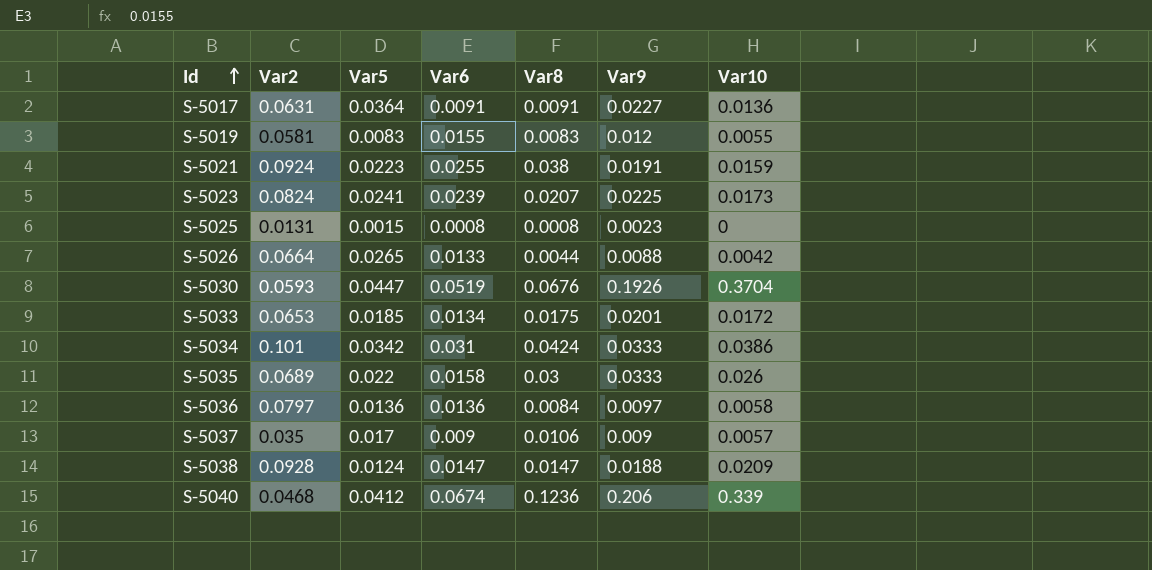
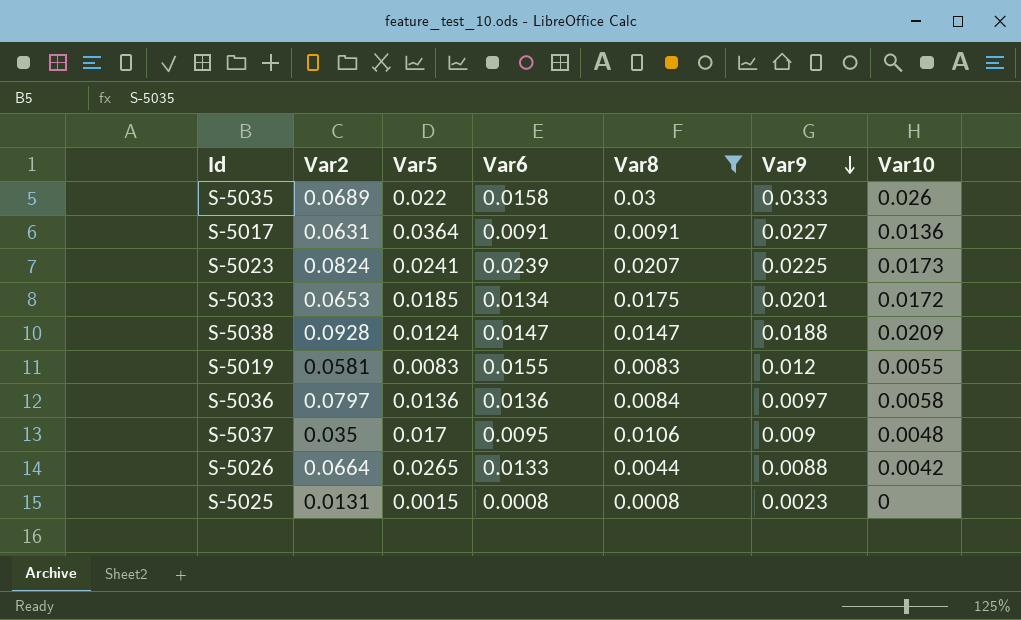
filter: none -> Var8 <= 0.03
row order: Id ascending -> Var9 descending
S-5037 | Var6: 0.009 -> 0.0095
S-5037 | Var10: 0.0057 -> 0.0048

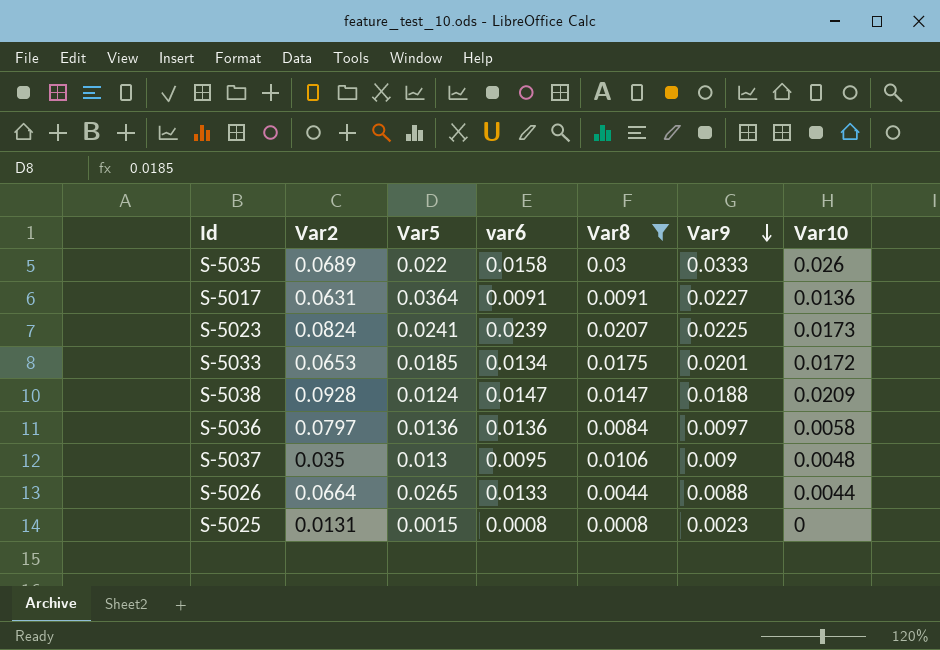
column name: Var6 -> var6
row S-5019: 0.0581 | 0.0083 | 0.0155 | 0.0083 | 0.012 | 0.0055 -> none
S-5037 | Var5: 0.017 -> 0.013
S-5026 | Var10: 0.0042 -> 0.0044

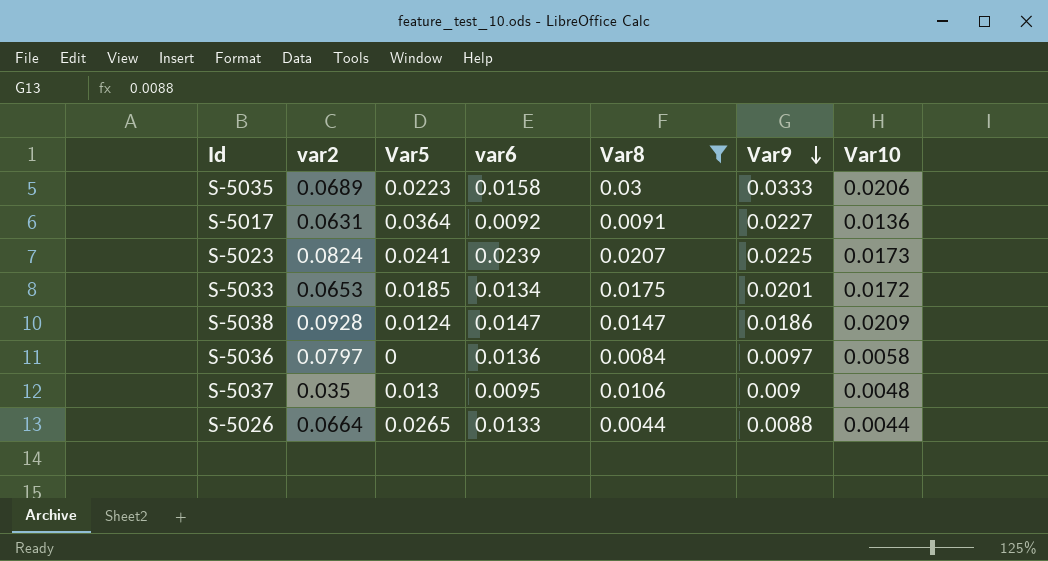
column name: Var2 -> var2
row S-5025: 0.0131 | 0.0015 | 0.0008 | 0.0008 | 0.0023 | 0 -> none
S-5035 | Var5: 0.022 -> 0.0223
S-5035 | Var10: 0.026 -> 0.0206
S-5017 | var6: 0.0091 -> 0.0092
S-5038 | Var9: 0.0188 -> 0.0186
S-5036 | Var5: 0.0136 -> 0

